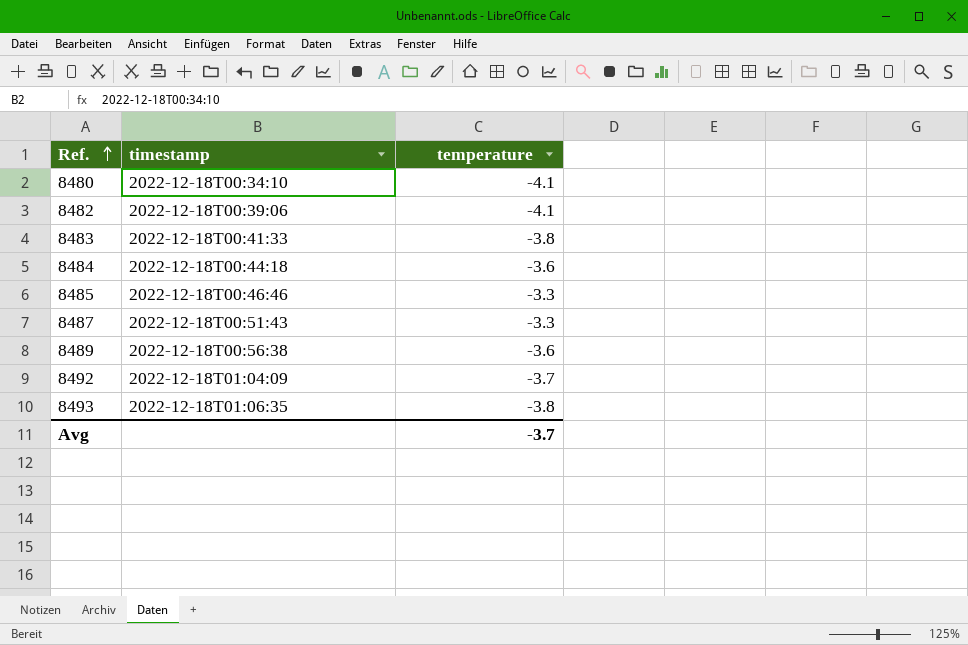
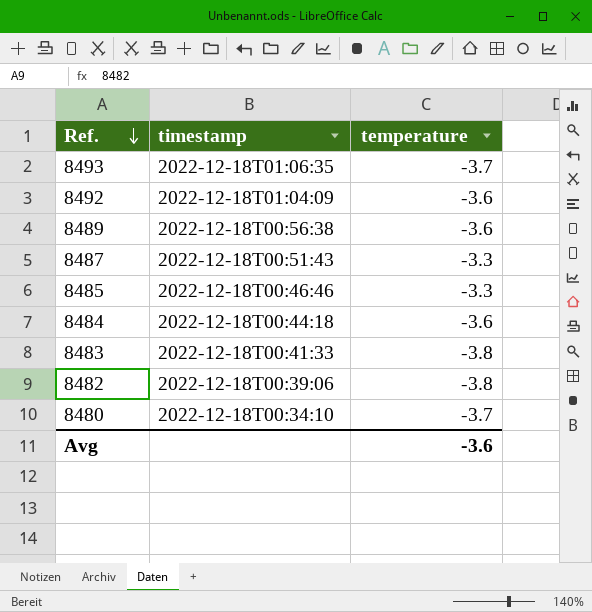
row order: Ref. ascending -> Ref. descending
8493 | temperature: -3.8 -> -3.7
8492 | temperature: -3.7 -> -3.6
8482 | temperature: -4.1 -> -3.8
8480 | temperature: -4.1 -> -3.7
Avg | temperature: -3.7 -> -3.6

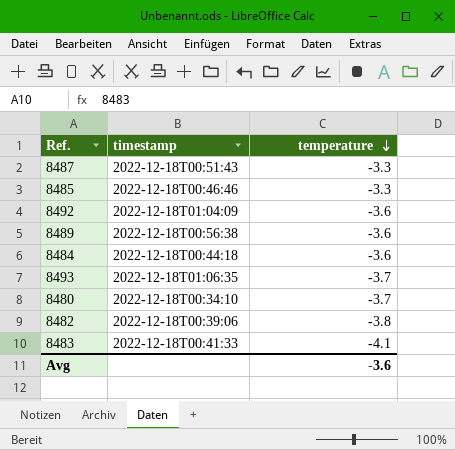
row order: Ref. descending -> temperature descending
8483 | temperature: -3.8 -> -4.1

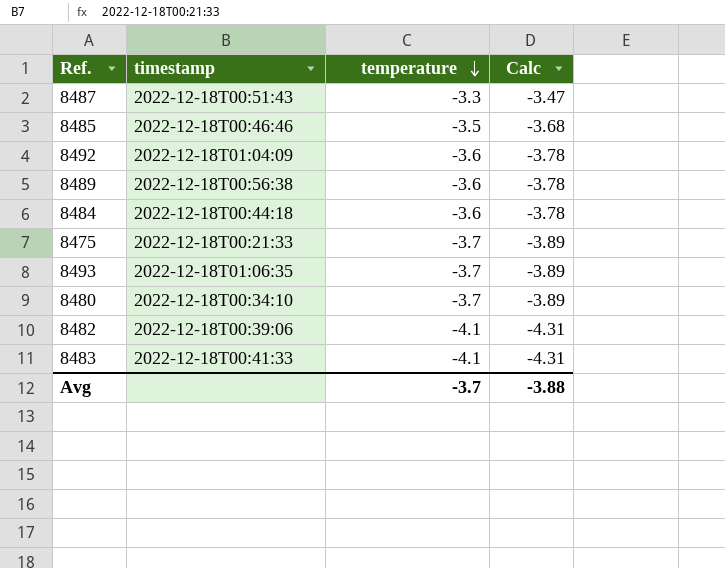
column Calc | formula: none -> [temperature] * 1.05
8485 | temperature: -3.3 -> -3.5
row 8475: none -> 2022-12-18T00:21:33 | -3.7 | -3.89
8482 | temperature: -3.8 -> -4.1
Avg | temperature: -3.6 -> -3.7

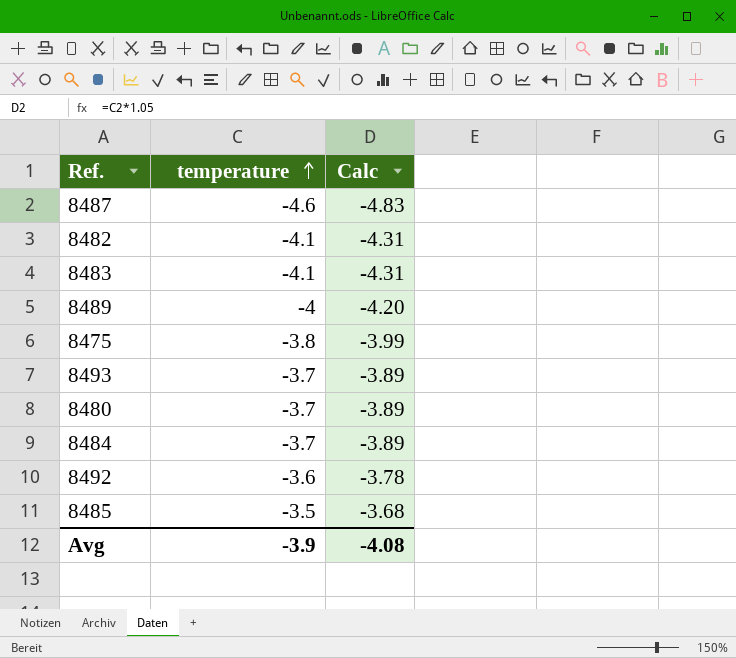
row order: temperature descending -> temperature ascending
column timestamp | position: 2 -> none
8487 | temperature: -3.3 -> -4.6
8487 | Calc: -3.47 -> -4.83
8489 | temperature: -3.6 -> -4
8489 | Calc: -3.78 -> -4.20
8475 | temperature: -3.7 -> -3.8
8475 | Calc: -3.89 -> -3.99
8484 | temperature: -3.6 -> -3.7
8484 | Calc: -3.78 -> -3.89
Avg | temperature: -3.7 -> -3.9
Avg | Calc: -3.88 -> -4.08

